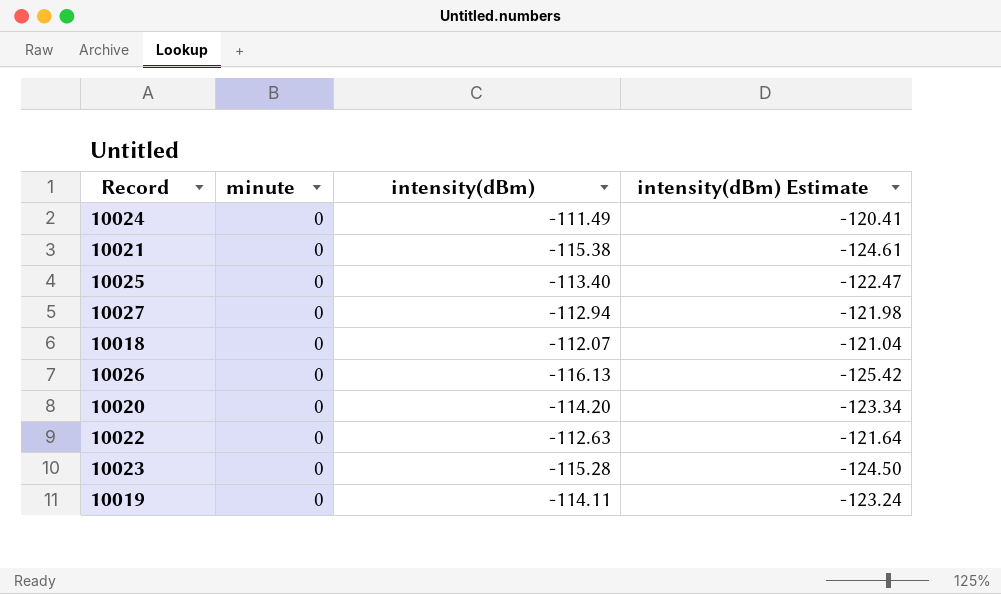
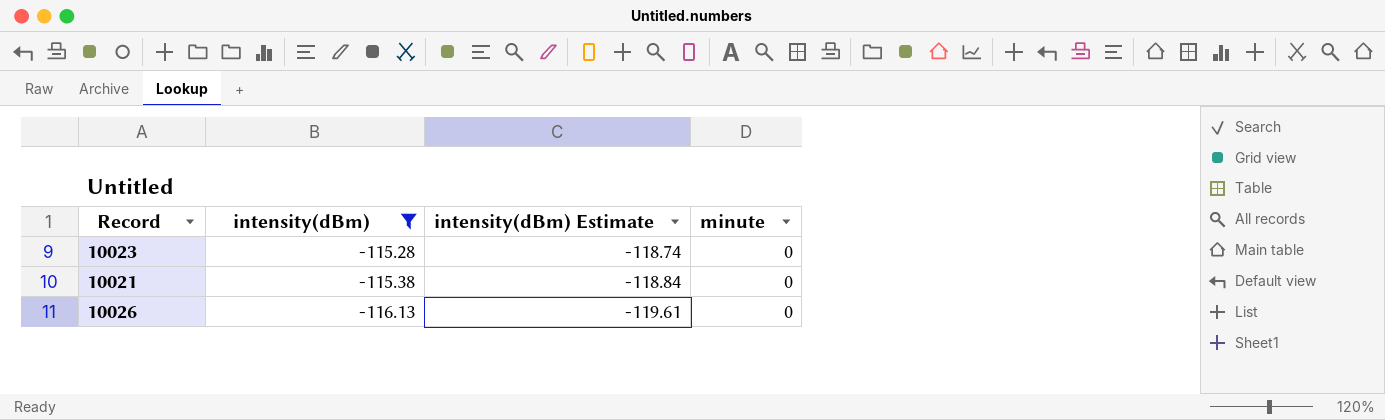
filter: none -> intensity(dBm) <= -115.28
row order: none -> intensity(dBm) descending
column intensity(dBm) Estimate | formula: [intensity(dBm)] * 1.08 -> [intensity(dBm)] * 1.03
column minute | position: 2 -> 4

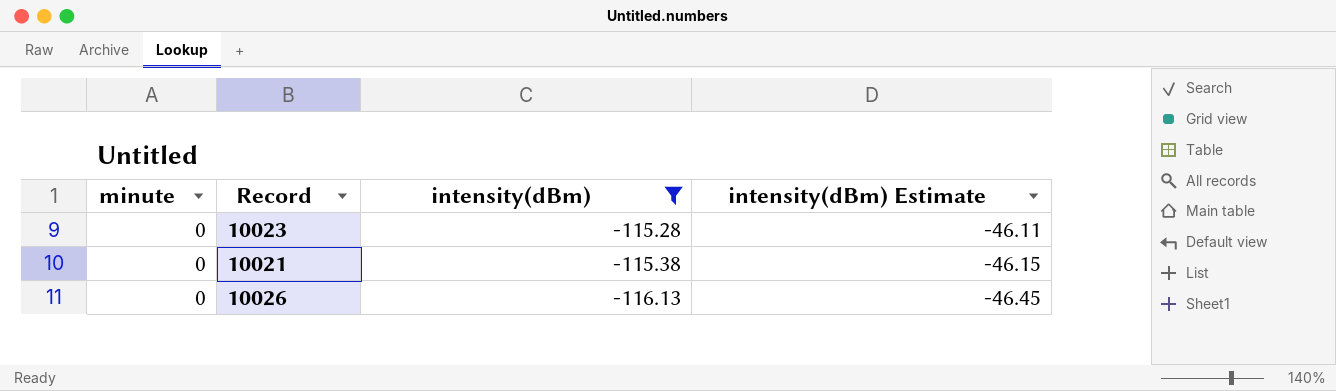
column minute | position: 4 -> 1
column intensity(dBm) Estimate | formula: [intensity(dBm)] * 1.03 -> [intensity(dBm)] * 0.4

